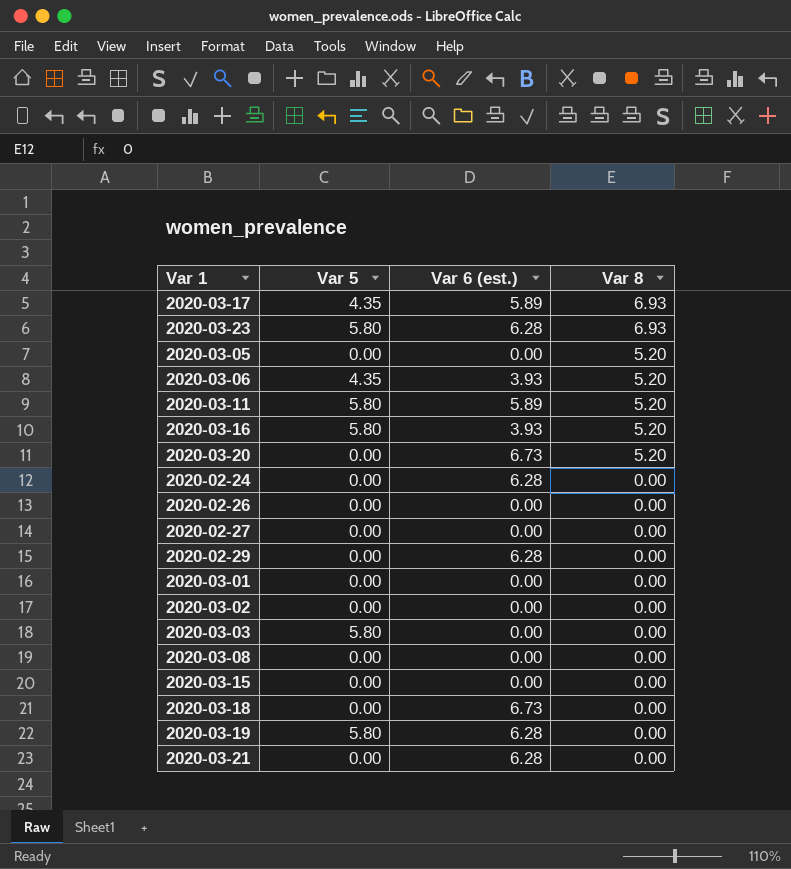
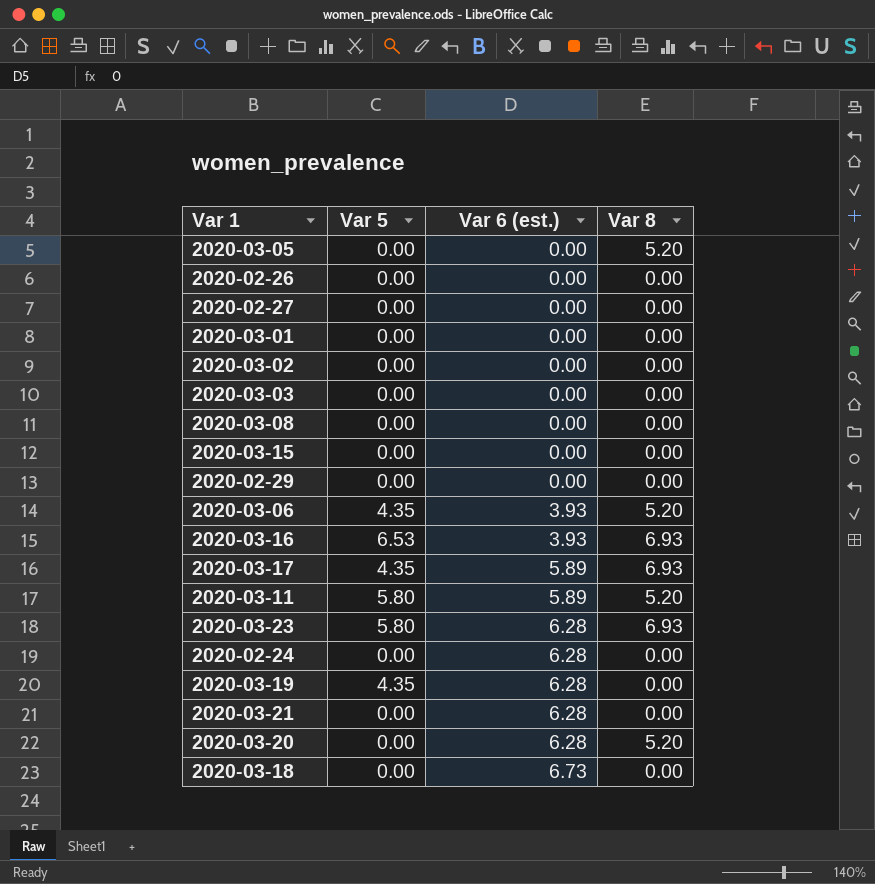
row order: Var 8 descending -> Var 6 (est.) ascending
2020-03-03 | Var 5: 5.80 -> 0.00
2020-02-29 | Var 6 (est.): 6.28 -> 0.00
2020-03-16 | Var 5: 5.80 -> 6.53
2020-03-16 | Var 8: 5.20 -> 6.93
2020-03-19 | Var 5: 5.80 -> 4.35
2020-03-20 | Var 6 (est.): 6.73 -> 6.28

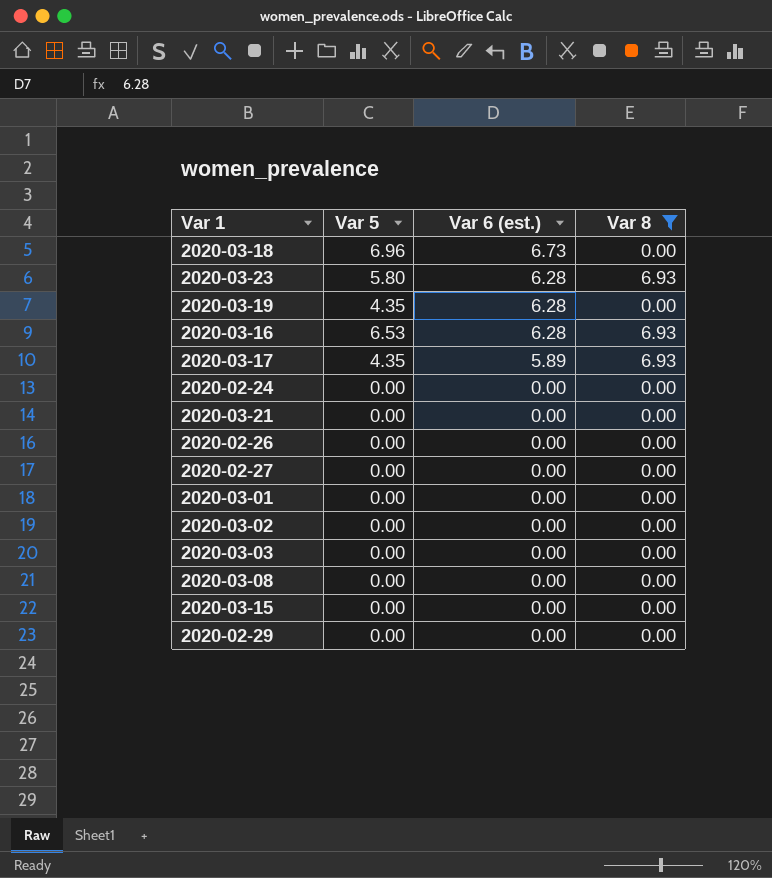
filter: none -> Var 8 != 5.20
row order: Var 6 (est.) ascending -> Var 6 (est.) descending
2020-03-18 | Var 5: 0.00 -> 6.96
2020-03-16 | Var 6 (est.): 3.93 -> 6.28
2020-02-24 | Var 6 (est.): 6.28 -> 0.00
2020-03-21 | Var 6 (est.): 6.28 -> 0.00

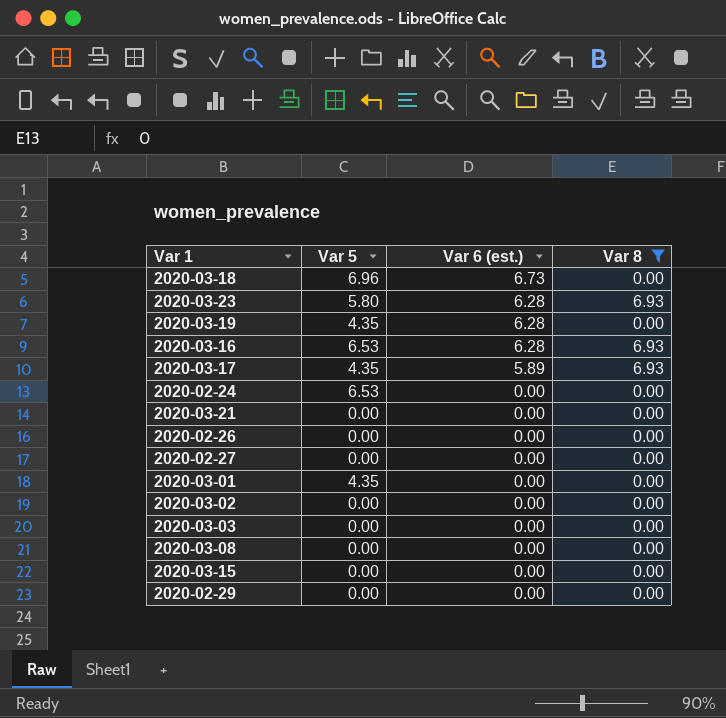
2020-02-24 | Var 5: 0.00 -> 6.53
2020-03-01 | Var 5: 0.00 -> 4.35

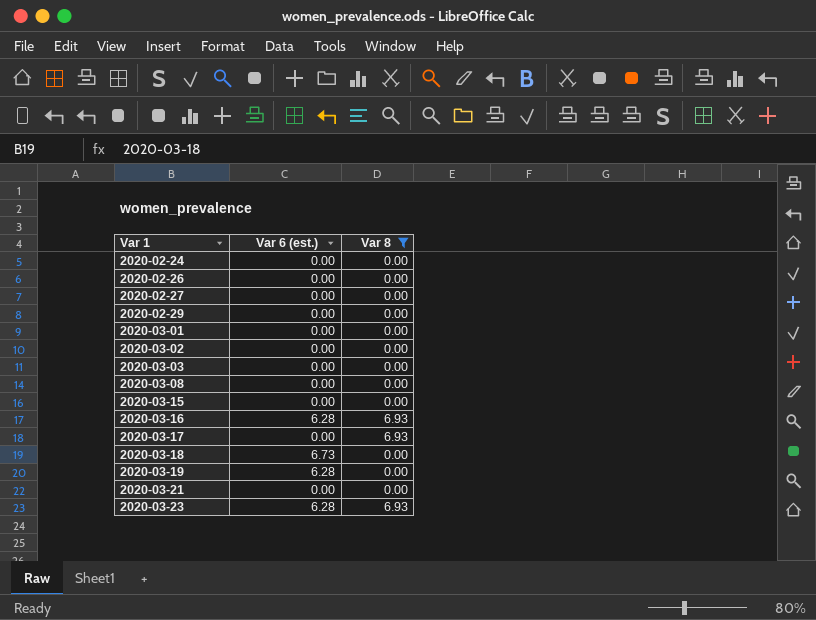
row order: Var 6 (est.) descending -> Var 1 ascending
column Var 5 | position: 2 -> none
2020-03-17 | Var 6 (est.): 5.89 -> 0.00

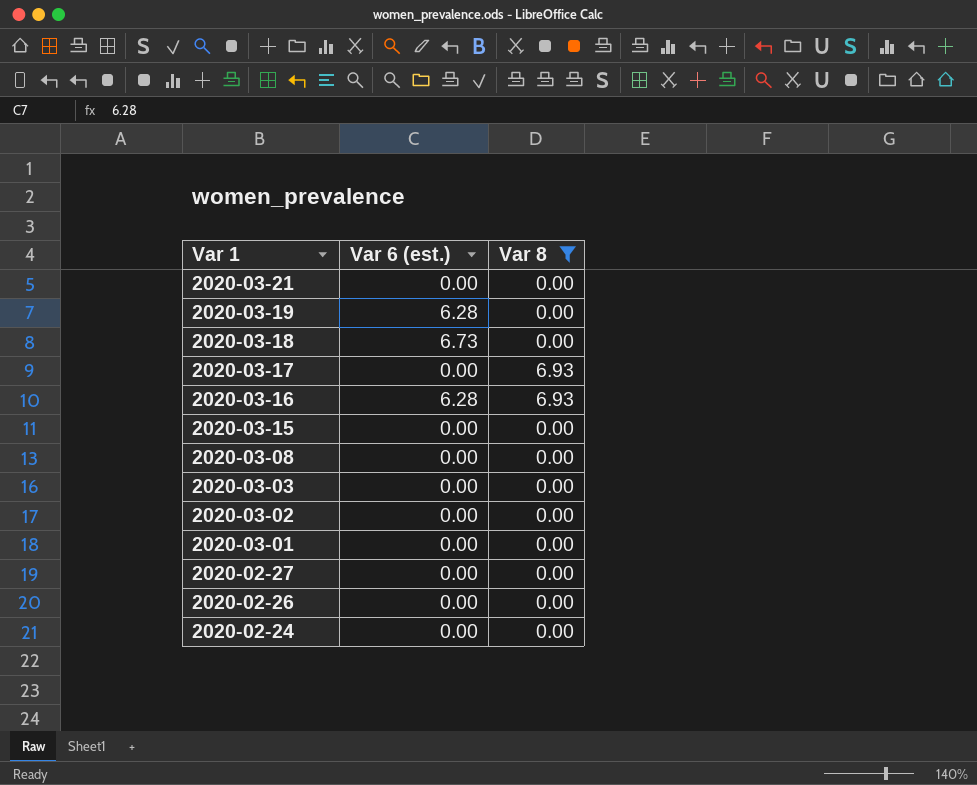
row order: Var 1 ascending -> Var 1 descending
row 2020-02-29: 0.00 | 0.00 -> none
row 2020-03-23: 6.28 | 6.93 -> none

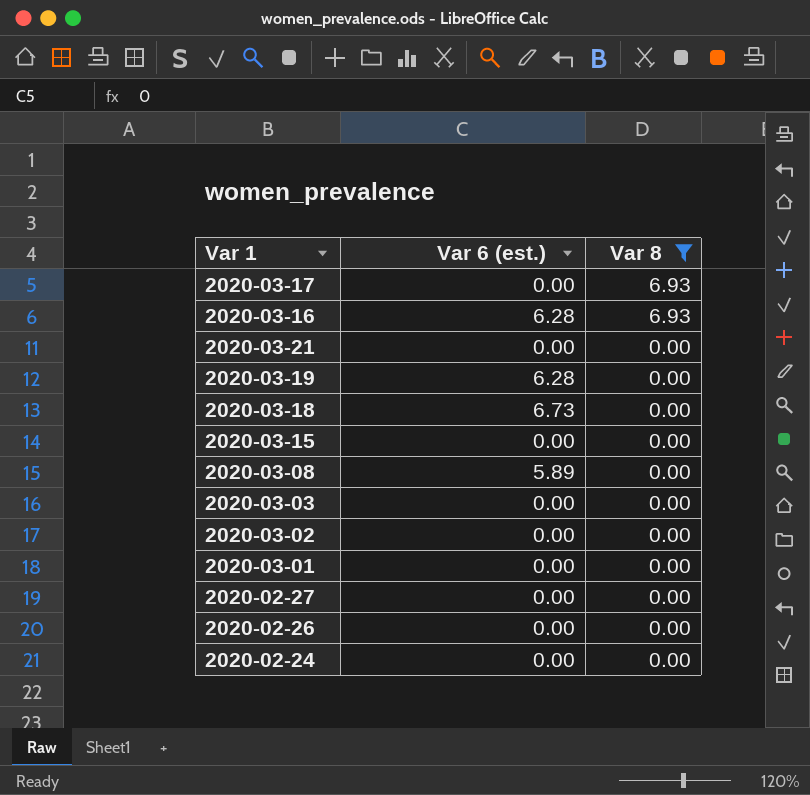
row order: Var 1 descending -> Var 8 descending
2020-03-08 | Var 6 (est.): 0.00 -> 5.89

